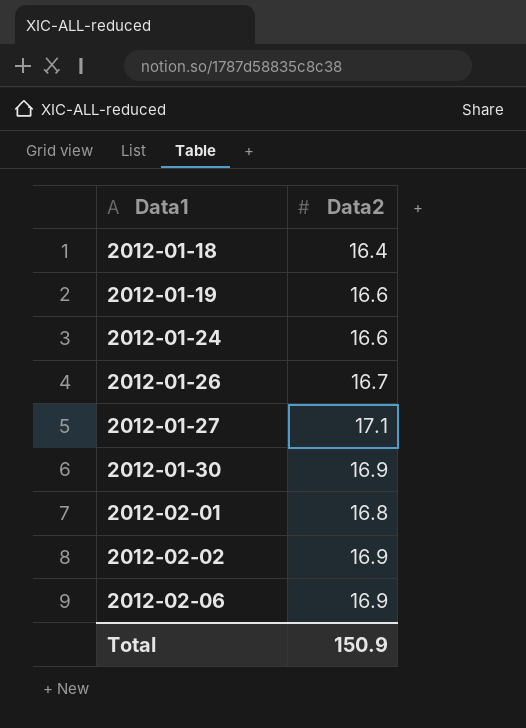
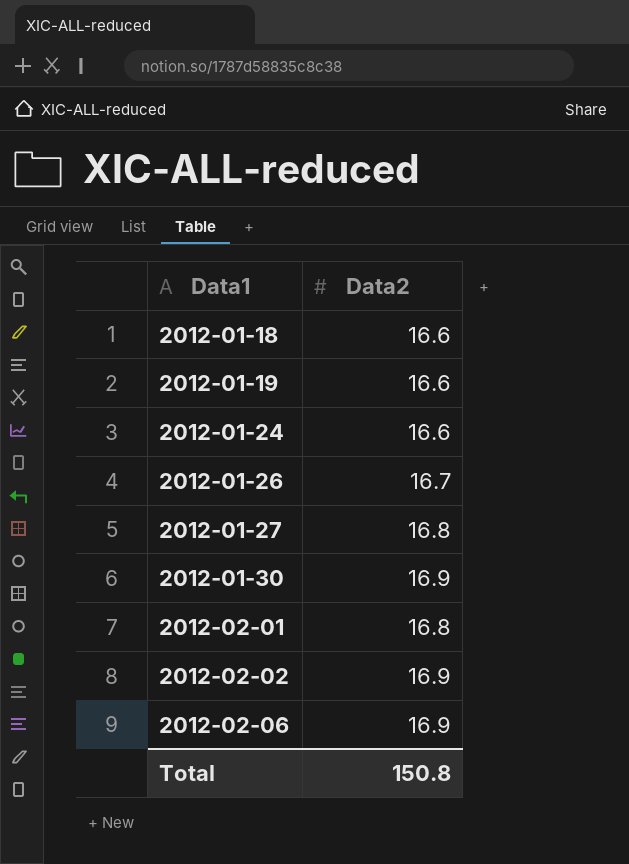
2012-01-18 | Data2: 16.4 -> 16.6
2012-01-27 | Data2: 17.1 -> 16.8
Total | Data2: 150.9 -> 150.8

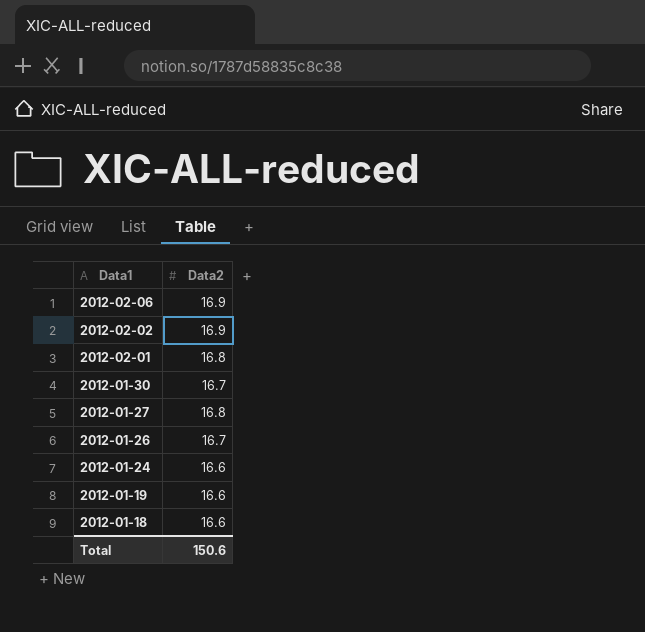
row order: Data1 ascending -> Data1 descending
2012-01-30 | Data2: 16.9 -> 16.7
Total | Data2: 150.8 -> 150.6

